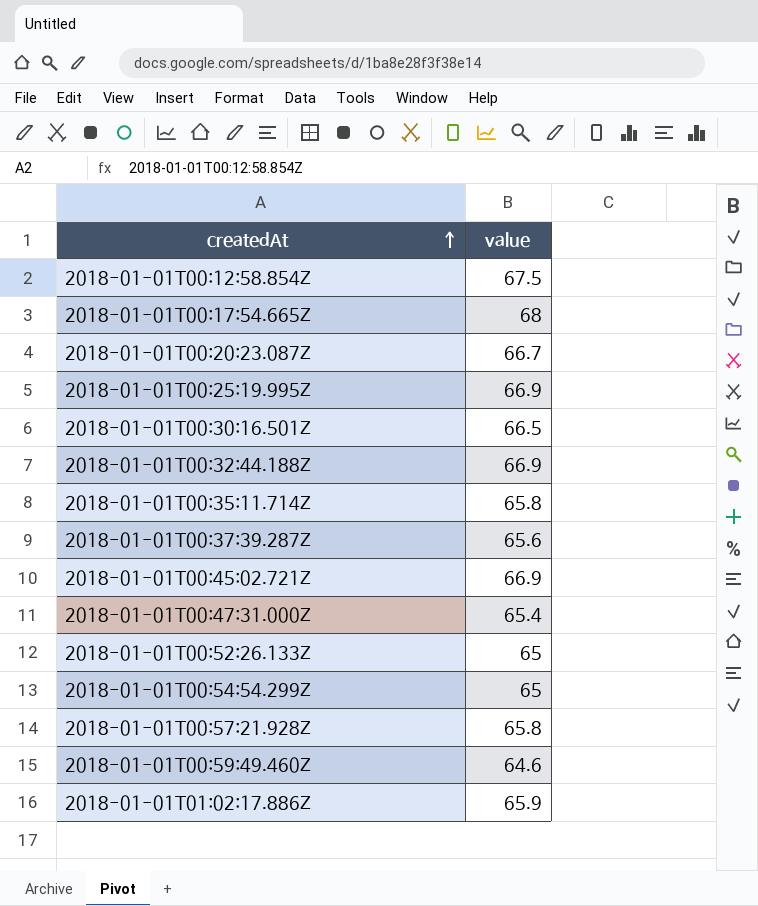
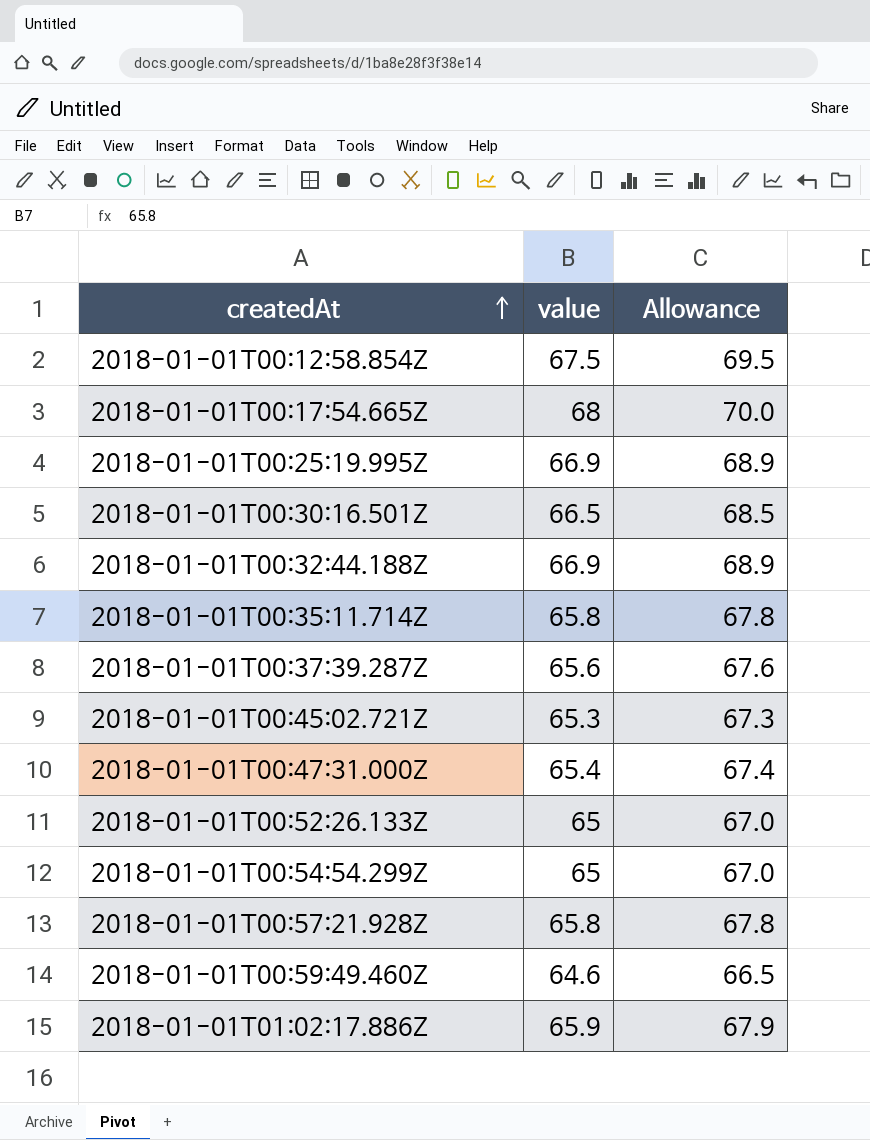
column Allowance | formula: none -> [value] * 1.03
row 2018-01-01T00:20:23.087Z: 66.7 -> none
2018-01-01T00:45:02.721Z | value: 66.9 -> 65.3

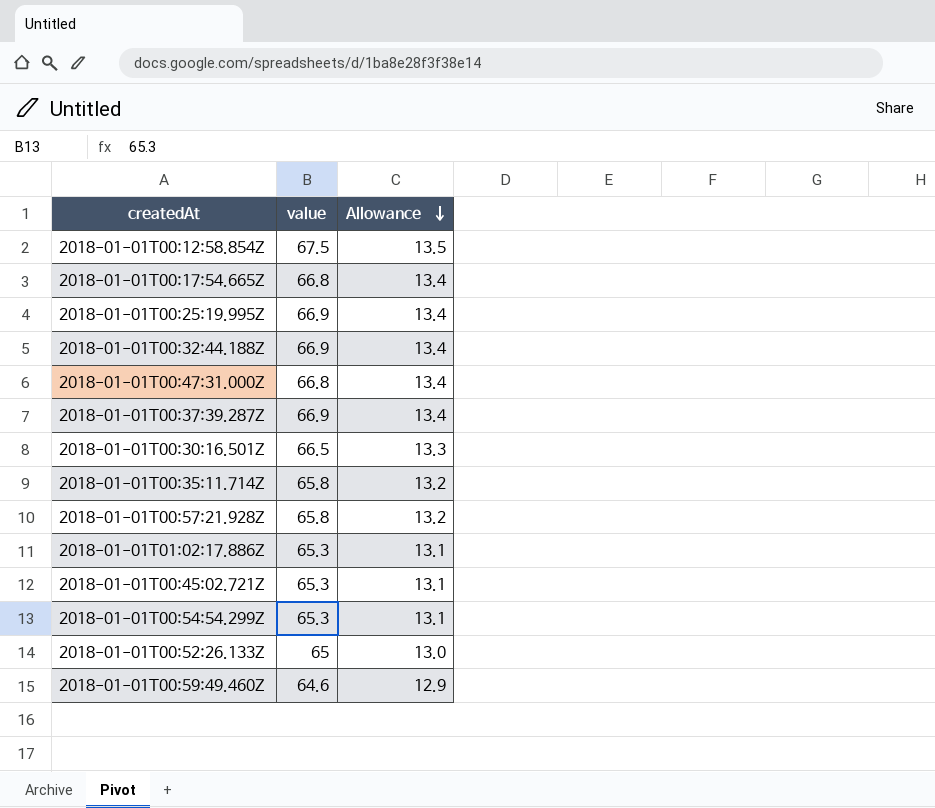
row order: createdAt ascending -> Allowance descending
column Allowance | formula: [value] * 1.03 -> [value] * 0.2
2018-01-01T00:17:54.665Z | value: 68 -> 66.8
2018-01-01T00:47:31.000Z | value: 65.4 -> 66.8
2018-01-01T00:37:39.287Z | value: 65.6 -> 66.9
2018-01-01T01:02:17.886Z | value: 65.9 -> 65.3
2018-01-01T00:54:54.299Z | value: 65 -> 65.3

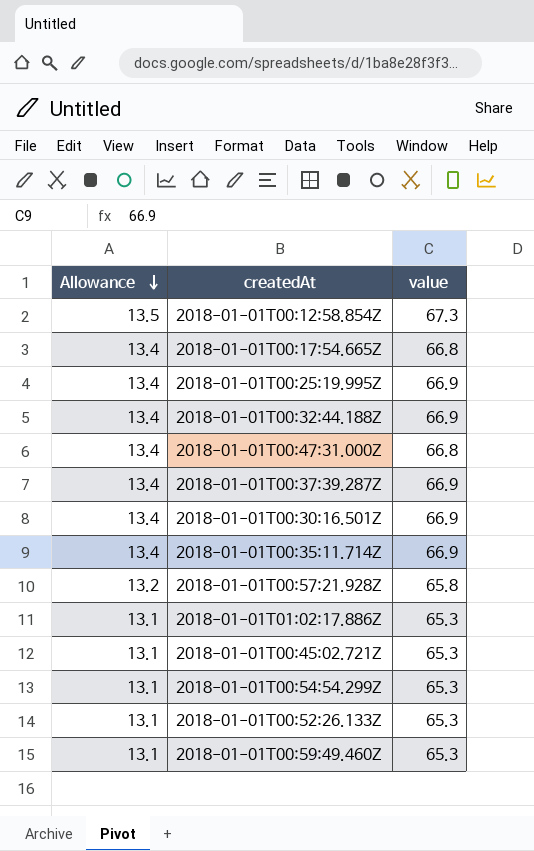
column Allowance | position: 3 -> 1
2018-01-01T00:12:58.854Z | value: 67.5 -> 67.3
2018-01-01T00:30:16.501Z | Allowance: 13.3 -> 13.4
2018-01-01T00:30:16.501Z | value: 66.5 -> 66.9
2018-01-01T00:35:11.714Z | Allowance: 13.2 -> 13.4
2018-01-01T00:35:11.714Z | value: 65.8 -> 66.9
2018-01-01T00:52:26.133Z | Allowance: 13.0 -> 13.1
2018-01-01T00:52:26.133Z | value: 65 -> 65.3
2018-01-01T00:59:49.460Z | Allowance: 12.9 -> 13.1
2018-01-01T00:59:49.460Z | value: 64.6 -> 65.3

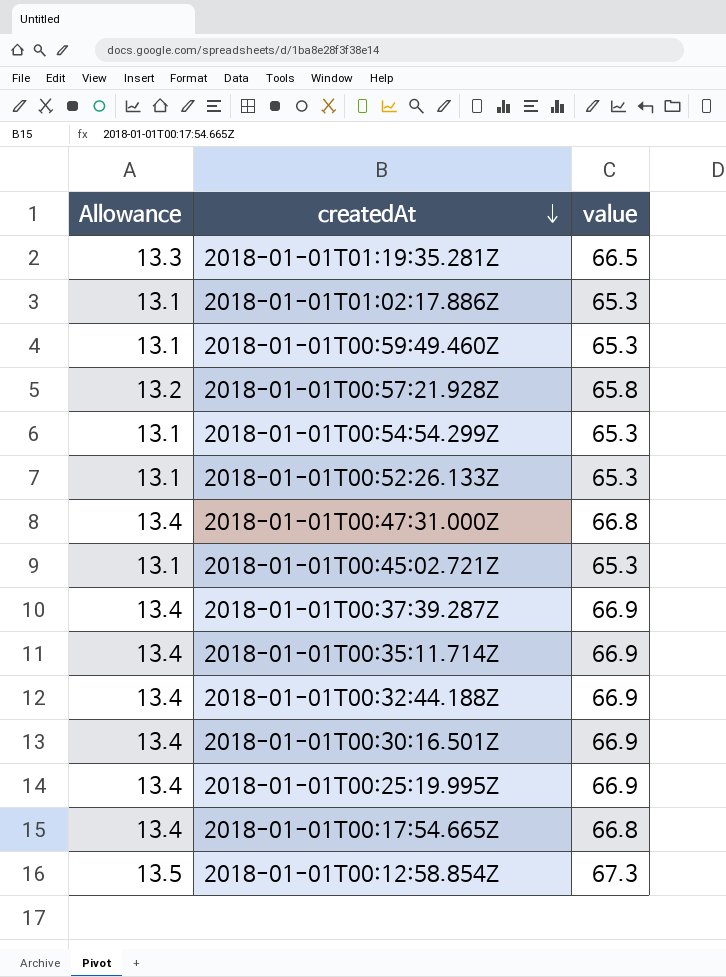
row order: Allowance descending -> createdAt descending
row 2018-01-01T01:19:35.281Z: none -> 13.3 | 66.5

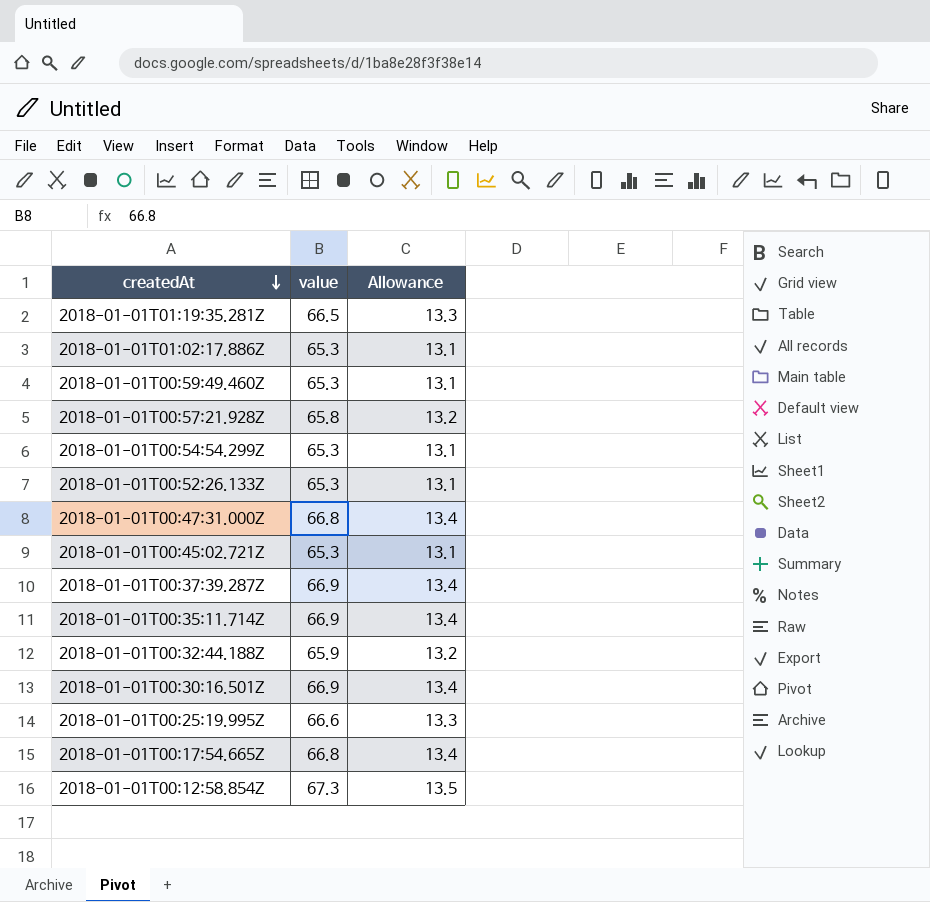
column Allowance | position: 1 -> 3
2018-01-01T00:32:44.188Z | value: 66.9 -> 65.9
2018-01-01T00:32:44.188Z | Allowance: 13.4 -> 13.2
2018-01-01T00:25:19.995Z | value: 66.9 -> 66.6
2018-01-01T00:25:19.995Z | Allowance: 13.4 -> 13.3

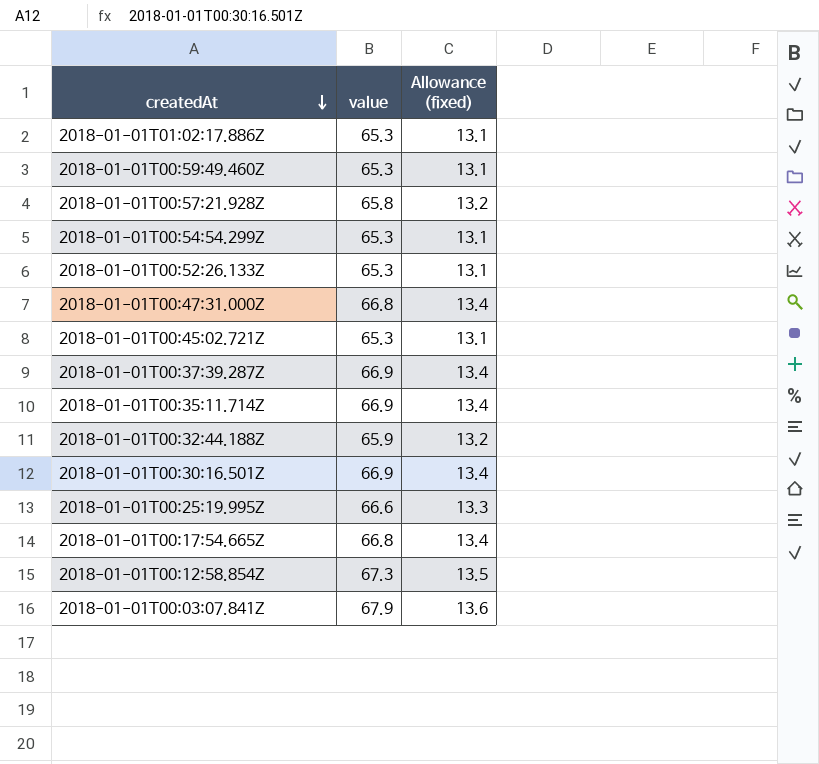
column name: Allowance -> Allowance (fixed)
row 2018-01-01T01:19:35.281Z: 66.5 | 13.3 -> none
row 2018-01-01T00:03:07.841Z: none -> 67.9 | 13.6

